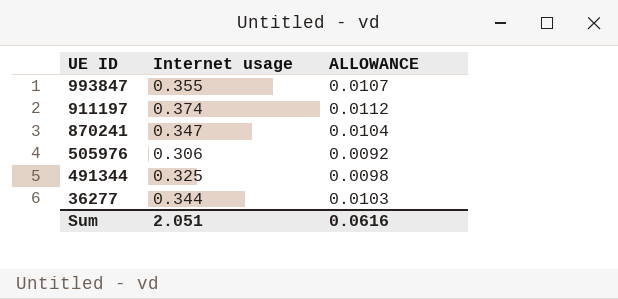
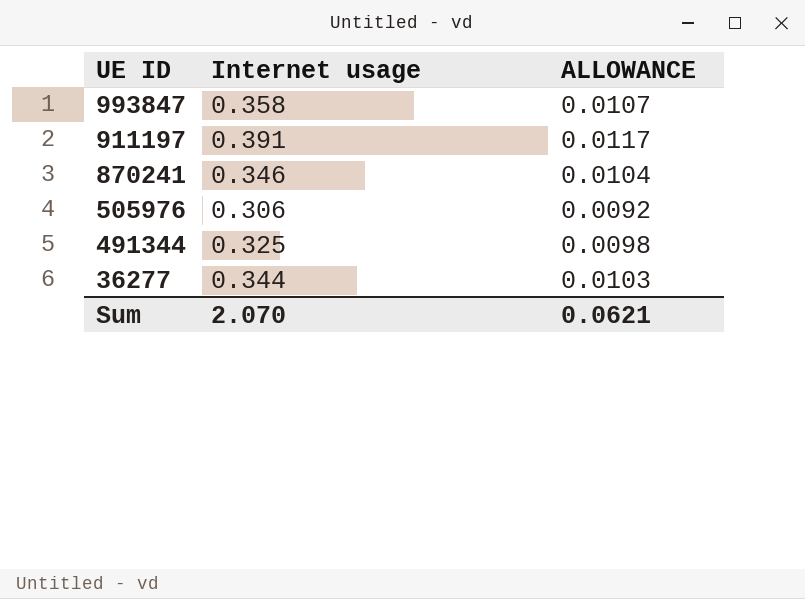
993847 | Internet usage: 0.355 -> 0.358
911197 | Internet usage: 0.374 -> 0.391
911197 | ALLOWANCE: 0.0112 -> 0.0117
870241 | Internet usage: 0.347 -> 0.346
Sum | Internet usage: 2.051 -> 2.070
Sum | ALLOWANCE: 0.0616 -> 0.0621

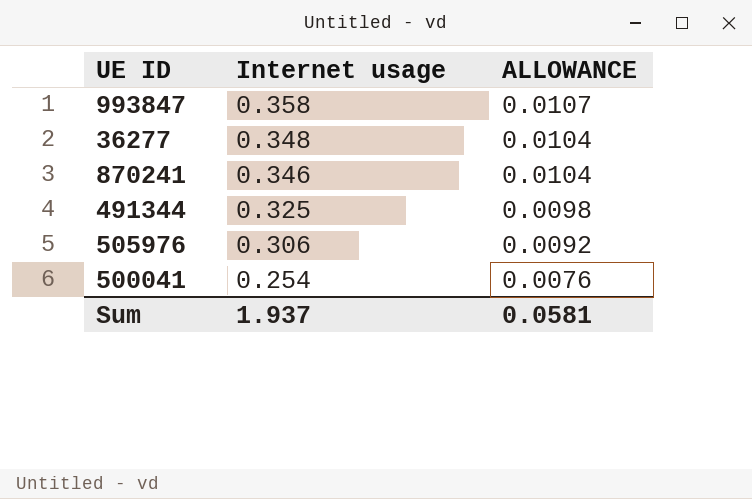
row order: UE ID descending -> Internet usage descending
row 911197: 0.391 | 0.0117 -> none
36277 | Internet usage: 0.344 -> 0.348
36277 | ALLOWANCE: 0.0103 -> 0.0104
row 500041: none -> 0.254 | 0.0076
Sum | Internet usage: 2.070 -> 1.937
Sum | ALLOWANCE: 0.0621 -> 0.0581

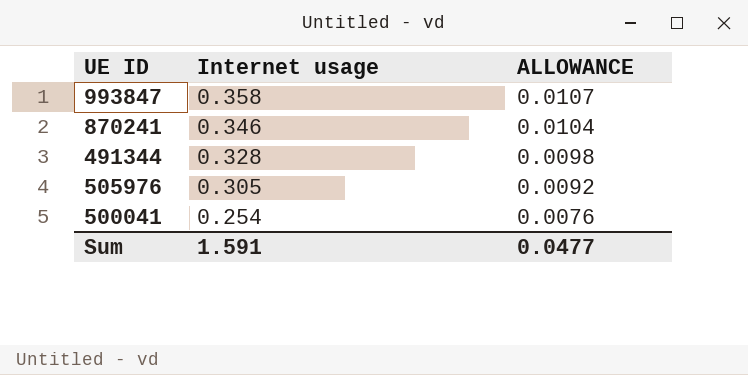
row 36277: 0.348 | 0.0104 -> none
491344 | Internet usage: 0.325 -> 0.328
505976 | Internet usage: 0.306 -> 0.305
Sum | Internet usage: 1.937 -> 1.591
Sum | ALLOWANCE: 0.0581 -> 0.0477

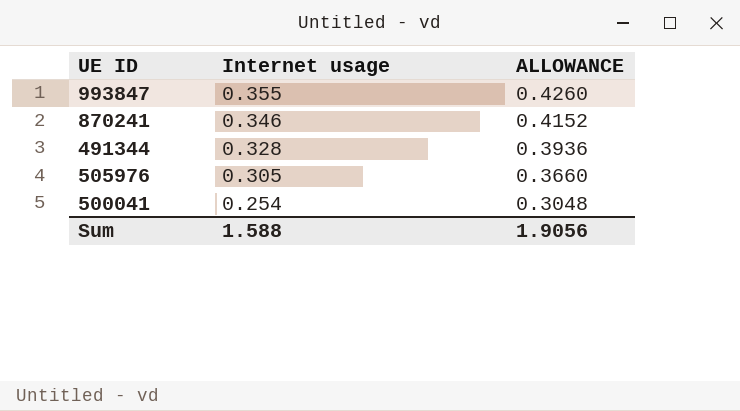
column ALLOWANCE | formula: [Internet usage] * 0.03 -> [Internet usage] * 1.2
993847 | Internet usage: 0.358 -> 0.355
Sum | Internet usage: 1.591 -> 1.588
Sum | ALLOWANCE: 0.0477 -> 1.9056

